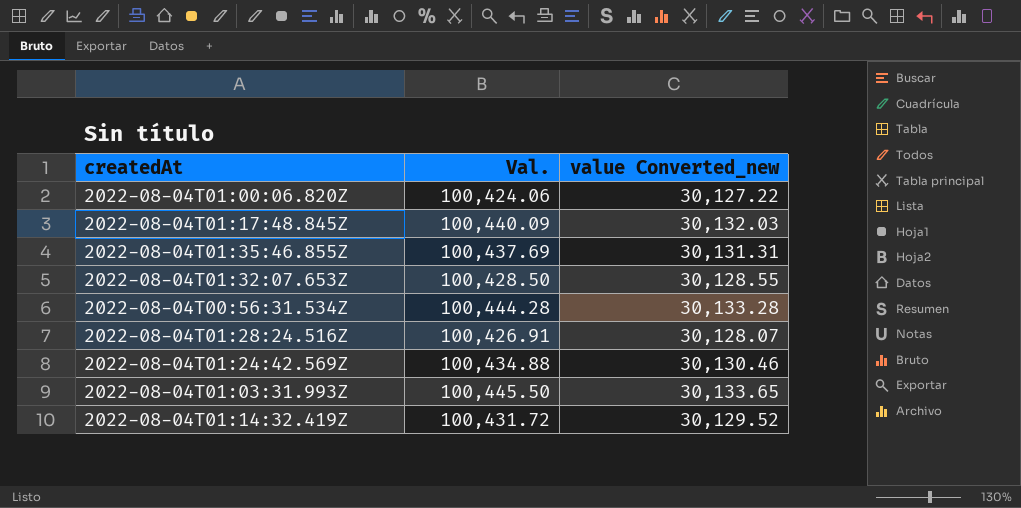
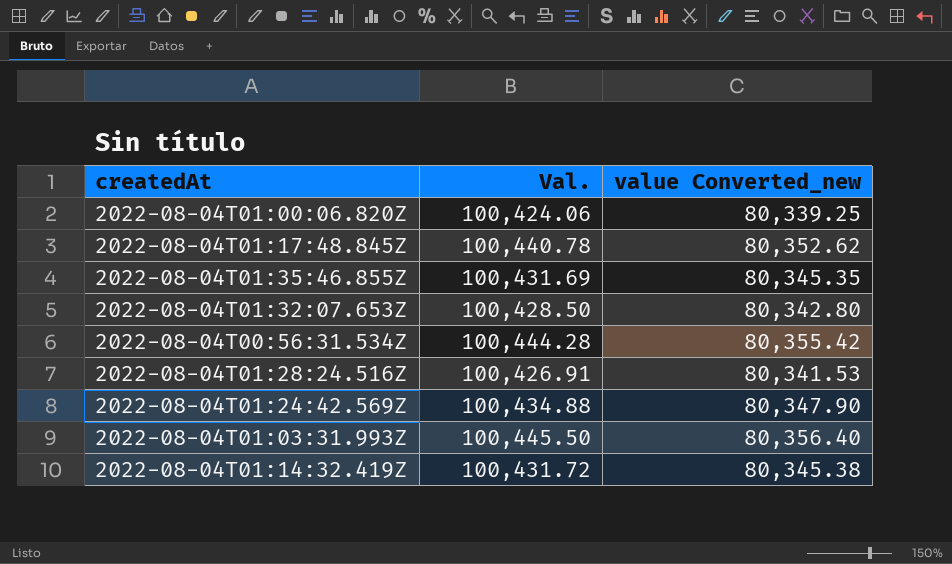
column value Converted_new | formula: [Val.] * 0.3 -> [Val.] * 0.8
2022-08-04T01:17:48.845Z | Val.: 100,440.09 -> 100,440.78
2022-08-04T01:35:46.855Z | Val.: 100,437.69 -> 100,431.69

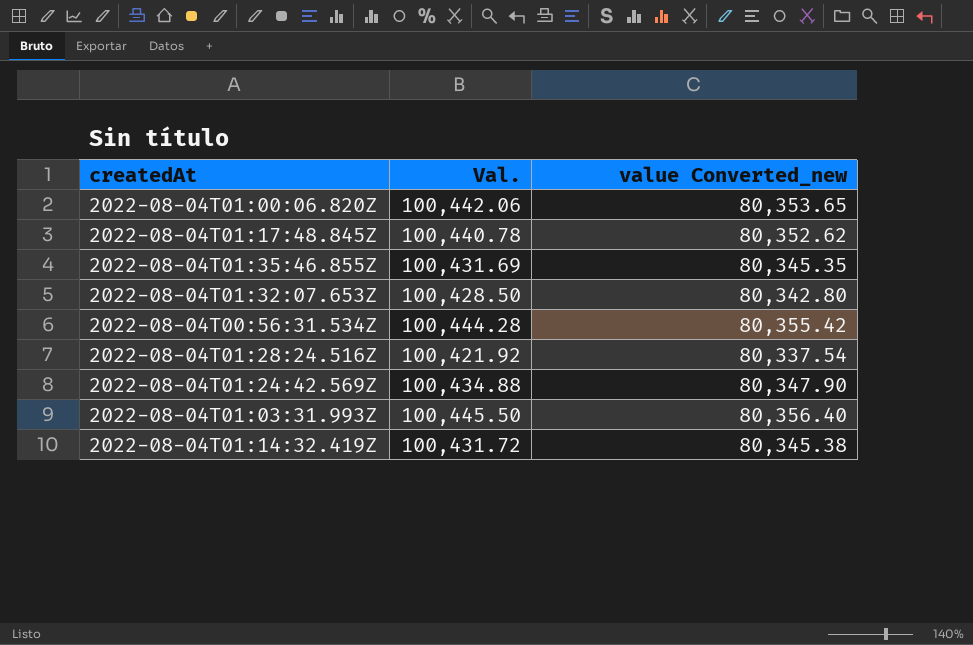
2022-08-04T01:00:06.820Z | Val.: 100,424.06 -> 100,442.06
2022-08-04T01:00:06.820Z | value Converted_new: 80,339.25 -> 80,353.65
2022-08-04T01:28:24.516Z | Val.: 100,426.91 -> 100,421.92
2022-08-04T01:28:24.516Z | value Converted_new: 80,341.53 -> 80,337.54

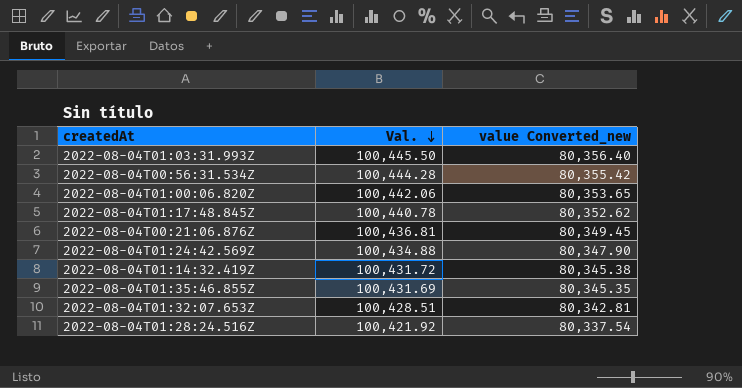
row order: none -> Val. descending
row 2022-08-04T00:21:06.876Z: none -> 100,436.81 | 80,349.45
2022-08-04T01:32:07.653Z | Val.: 100,428.50 -> 100,428.51
2022-08-04T01:32:07.653Z | value Converted_new: 80,342.80 -> 80,342.81

